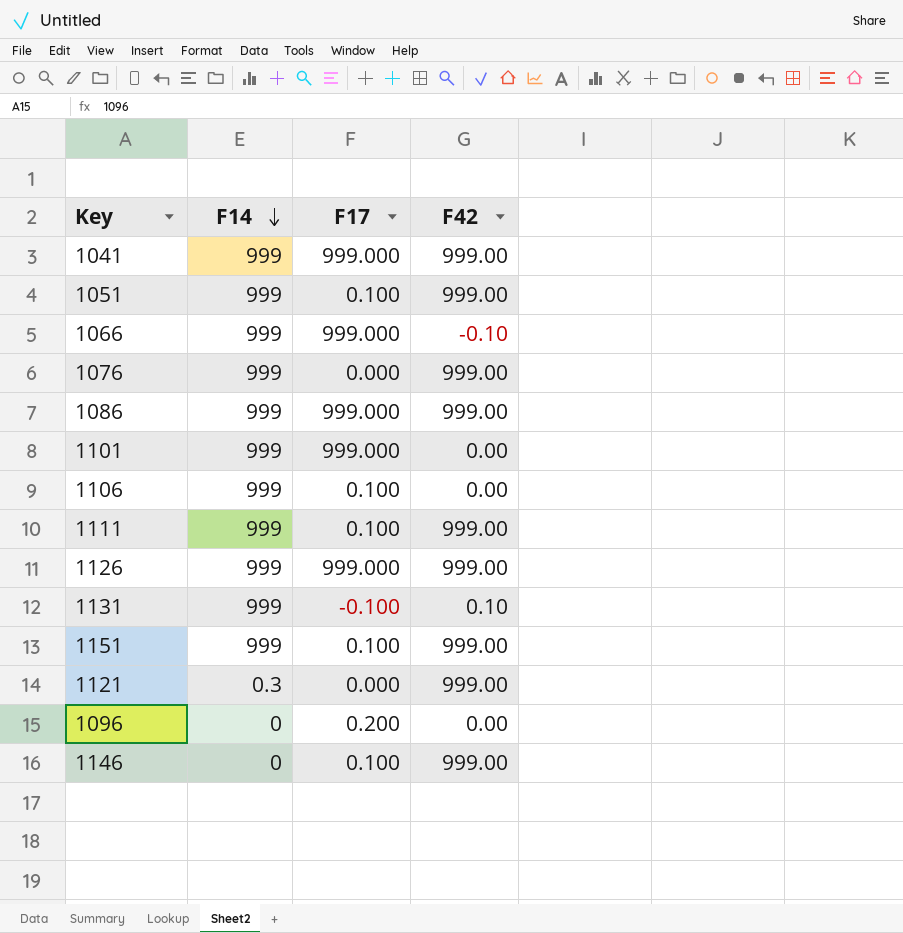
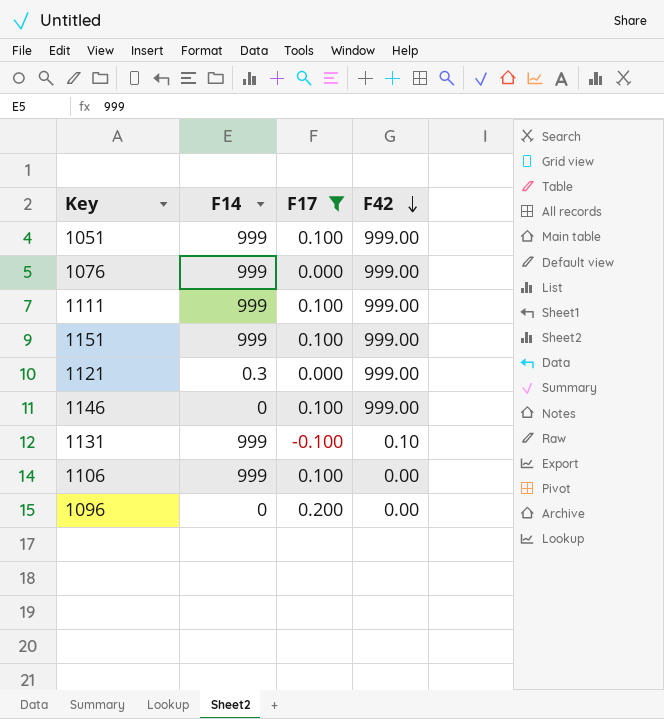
filter: none -> F17 != 999.000
row order: F14 descending -> F42 descending

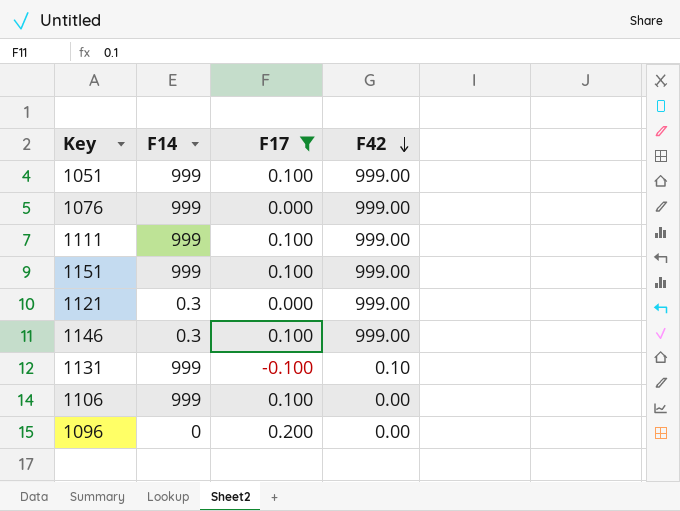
1146 | F14: 0 -> 0.3

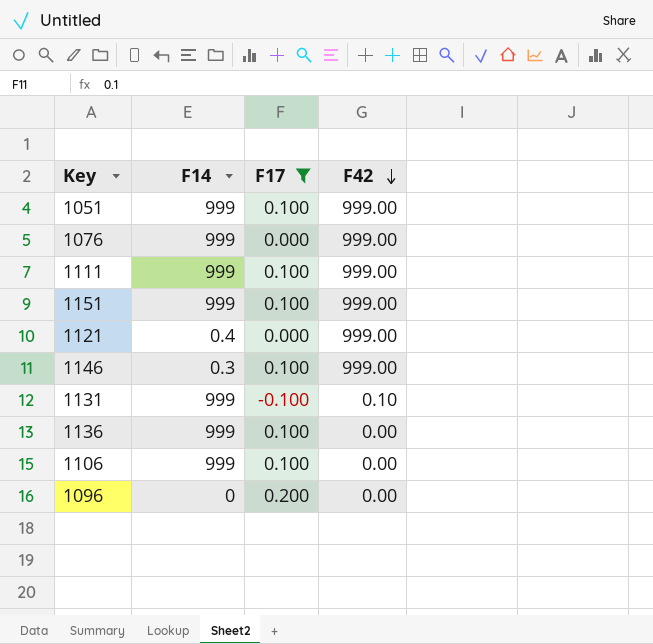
1121 | F14: 0.3 -> 0.4
row 1136: none -> 999 | 0.100 | 0.00

